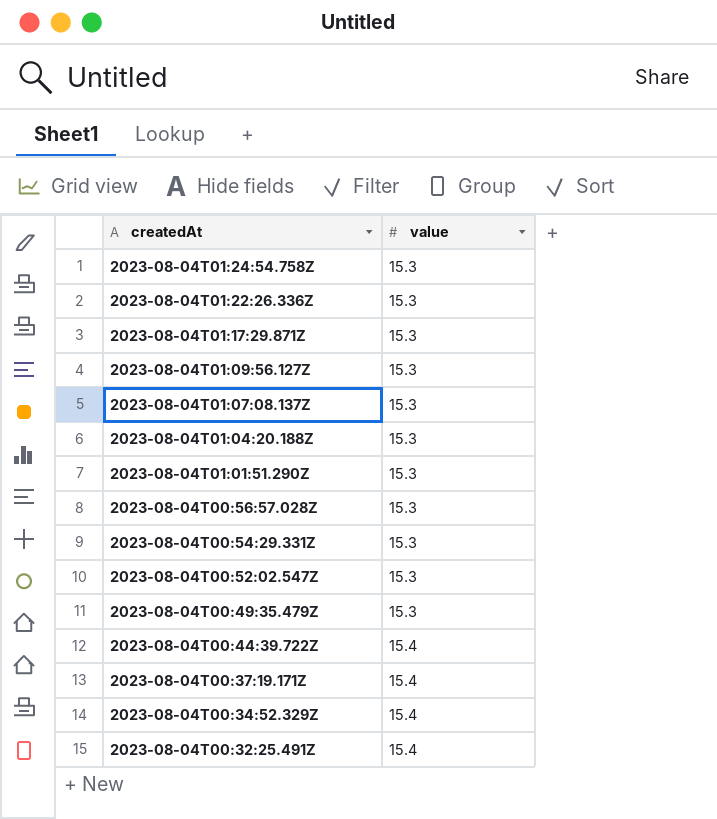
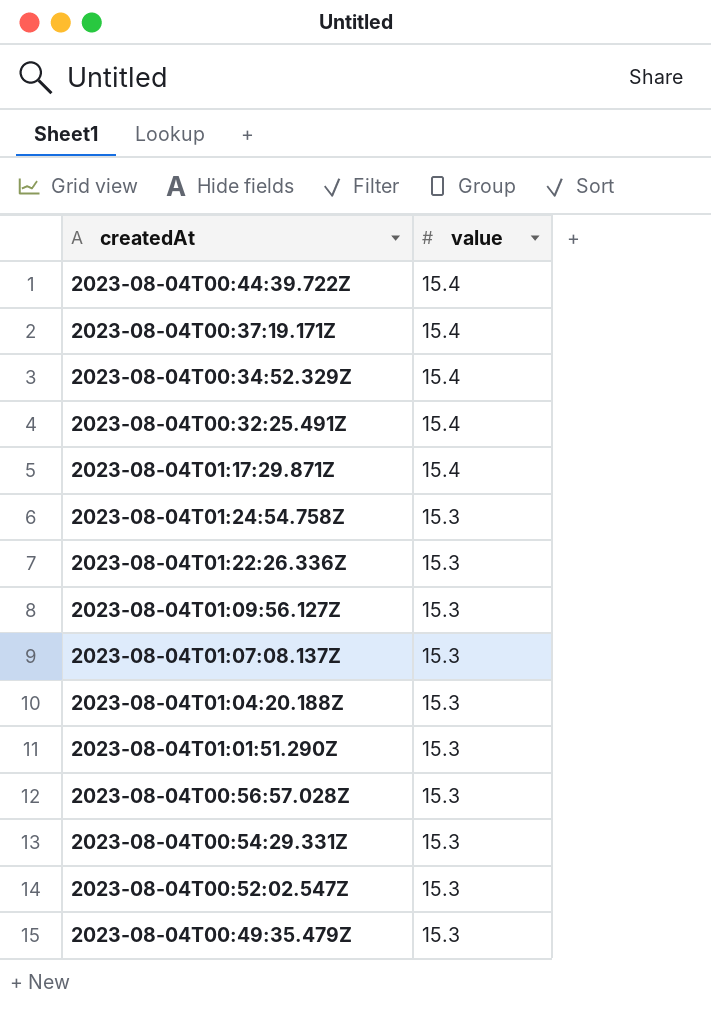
row order: createdAt descending -> value descending
2023-08-04T01:17:29.871Z | value: 15.3 -> 15.4

